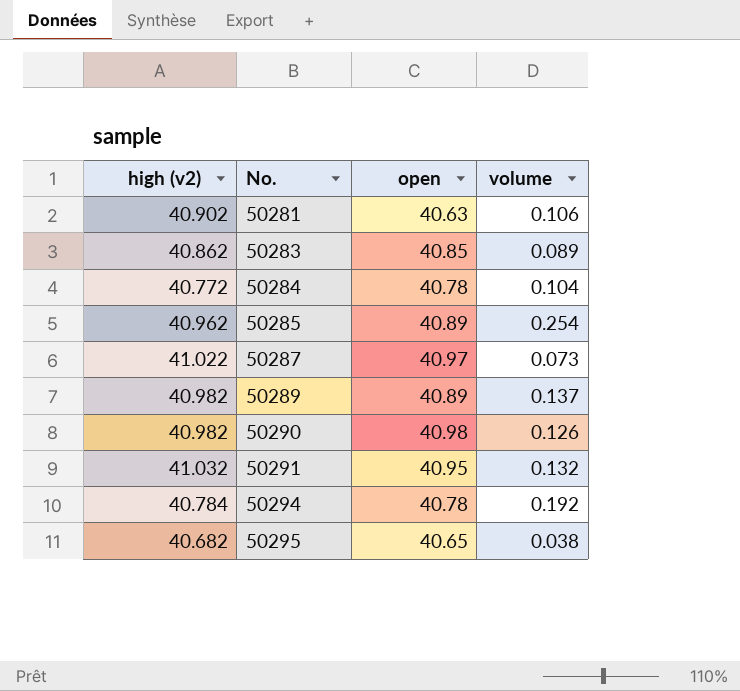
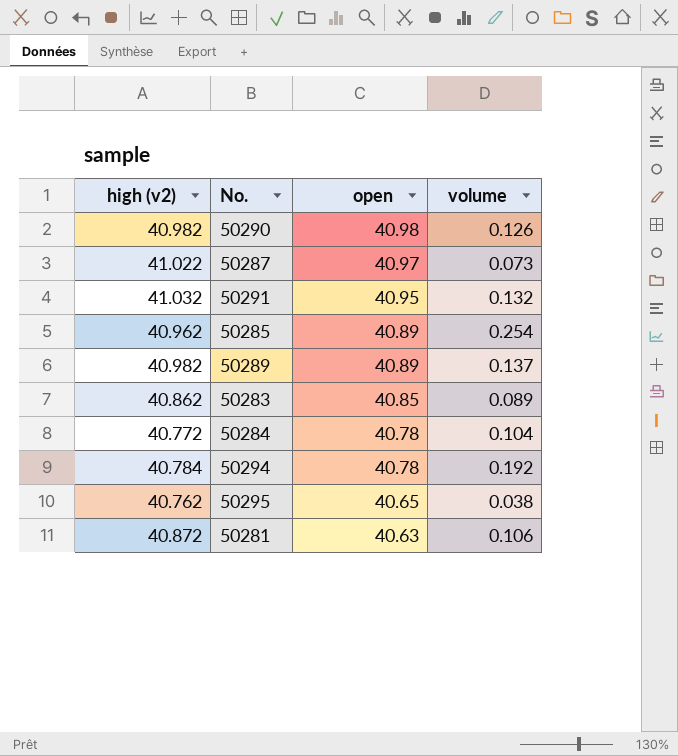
row order: No. ascending -> open descending
50295 | high (v2): 40.682 -> 40.762
50281 | high (v2): 40.902 -> 40.872

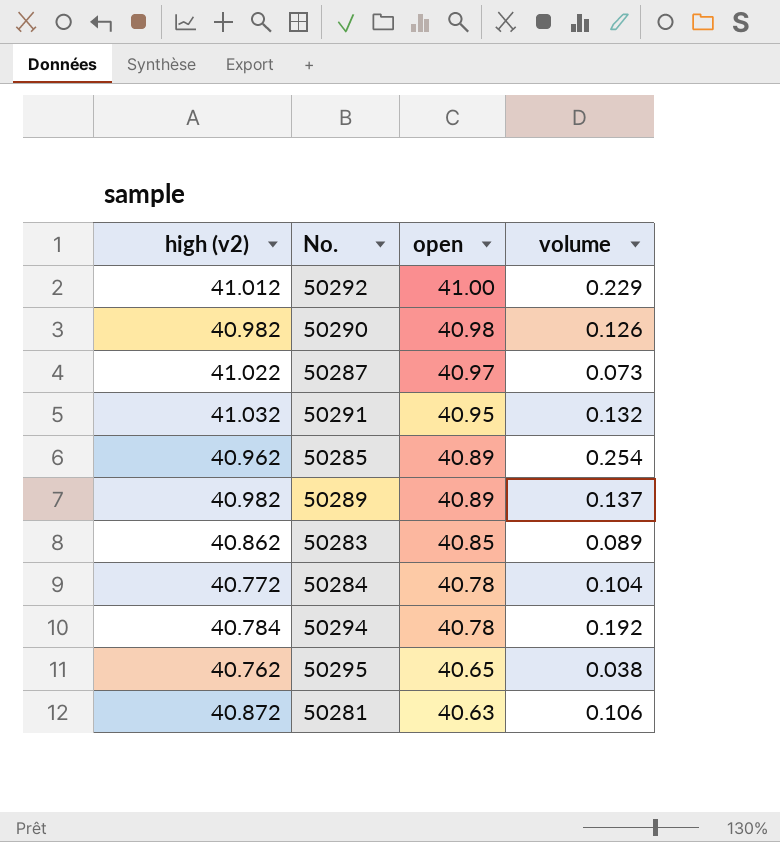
row 50292: none -> 41.012 | 41.00 | 0.229

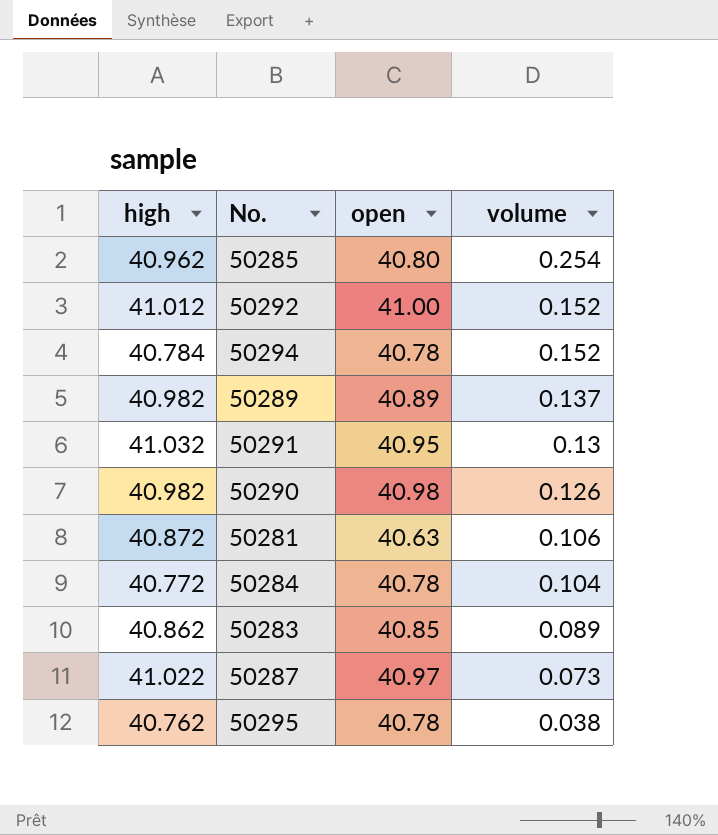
row order: open descending -> volume descending
column name: high (v2) -> high
50285 | open: 40.89 -> 40.80
50292 | volume: 0.229 -> 0.152
50294 | volume: 0.192 -> 0.152
50291 | volume: 0.132 -> 0.13
50295 | open: 40.65 -> 40.78

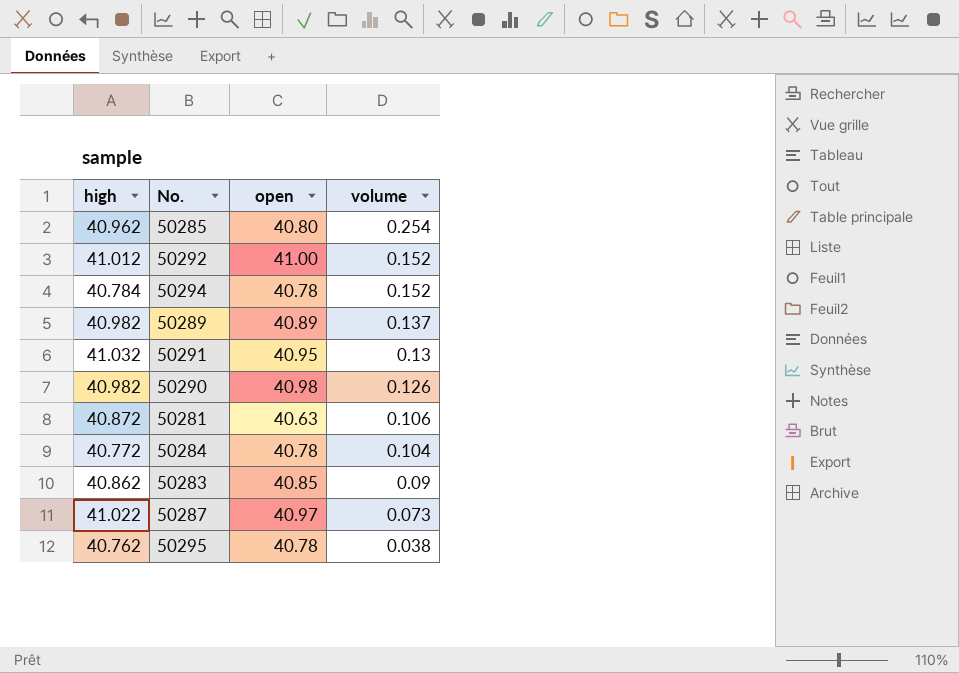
50283 | volume: 0.089 -> 0.09

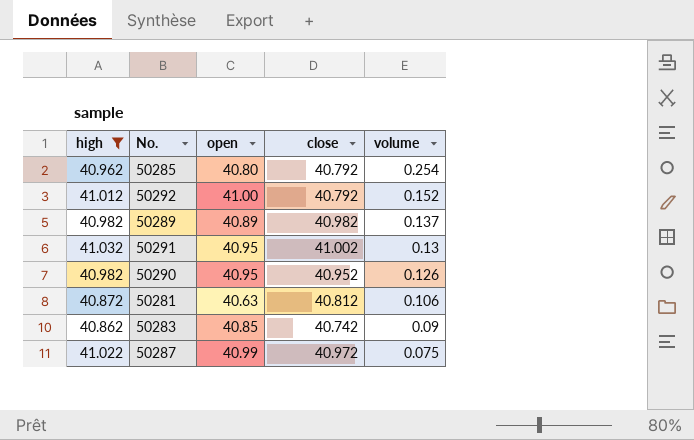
filter: none -> high >= 40.862
column close | position: none -> 4
50290 | open: 40.98 -> 40.95
50287 | open: 40.97 -> 40.99
50287 | volume: 0.073 -> 0.075

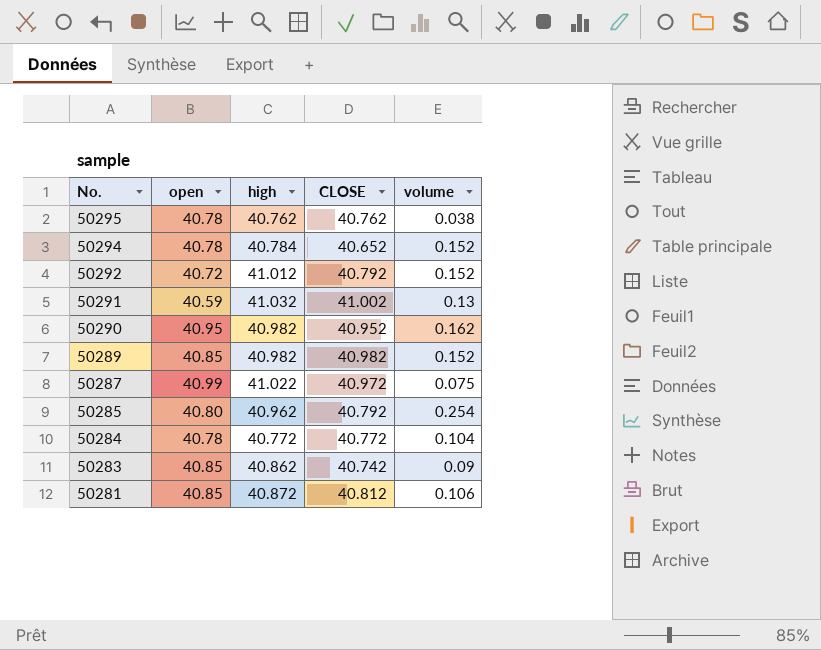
filter: high >= 40.862 -> none
row order: volume descending -> No. descending
column high | position: 1 -> 3
column name: close -> CLOSE
50292 | open: 41.00 -> 40.72
50291 | open: 40.95 -> 40.59
50290 | volume: 0.126 -> 0.162
50289 | open: 40.89 -> 40.85
50289 | volume: 0.137 -> 0.152
50281 | open: 40.63 -> 40.85

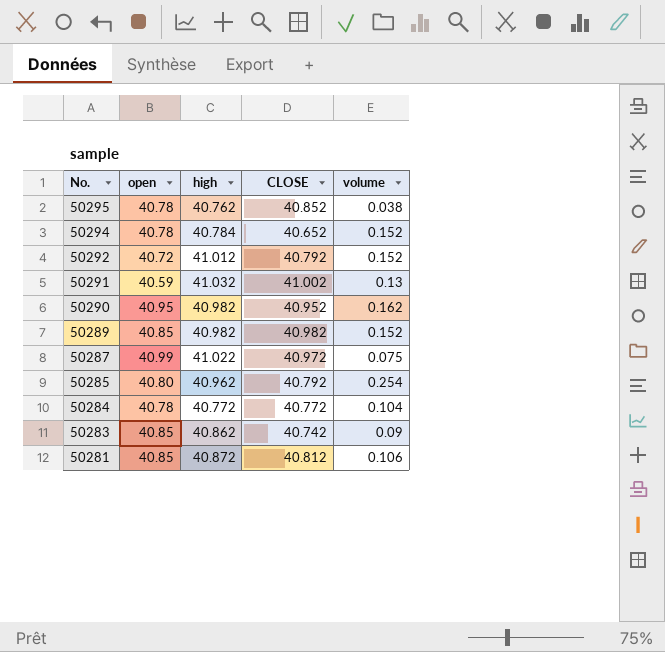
50295 | CLOSE: 40.762 -> 40.852

